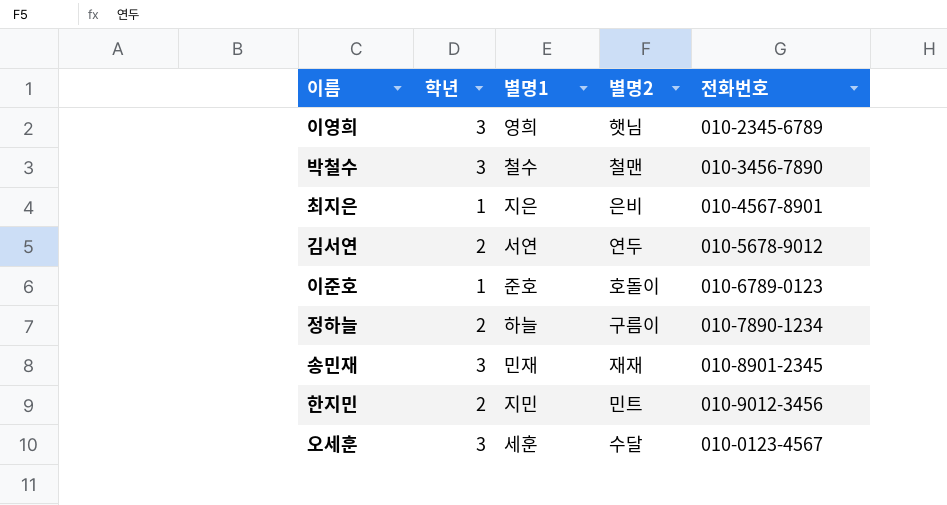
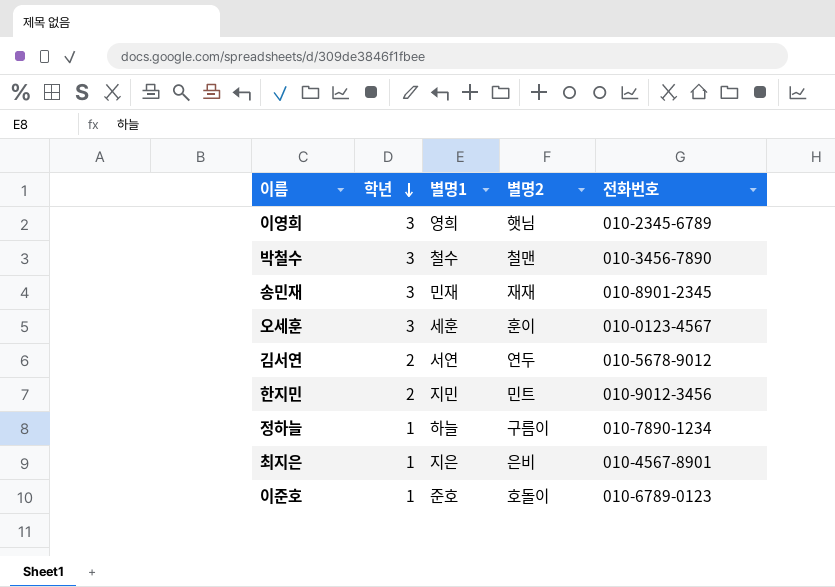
row order: none -> 학년 descending
오세훈 | 별명2: 수달 -> 훈이
정하늘 | 학년: 2 -> 1

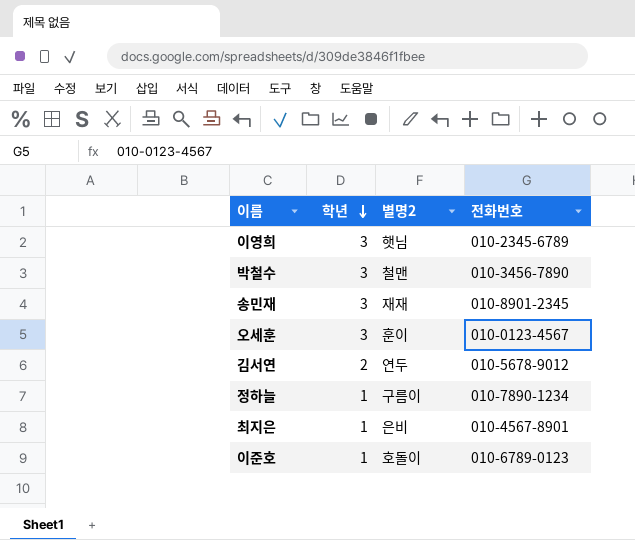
column 별명1 | position: 3 -> none
row 한지민: 2 | 지민 | 민트 | 010-9012-3456 -> none

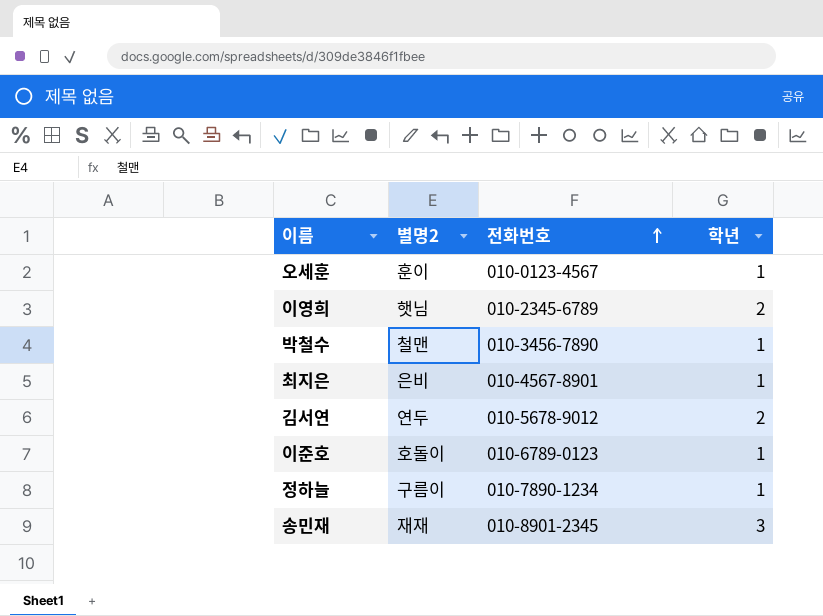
row order: 학년 descending -> 전화번호 ascending
column 학년 | position: 2 -> 4
오세훈 | 학년: 3 -> 1
이영희 | 학년: 3 -> 2
박철수 | 학년: 3 -> 1

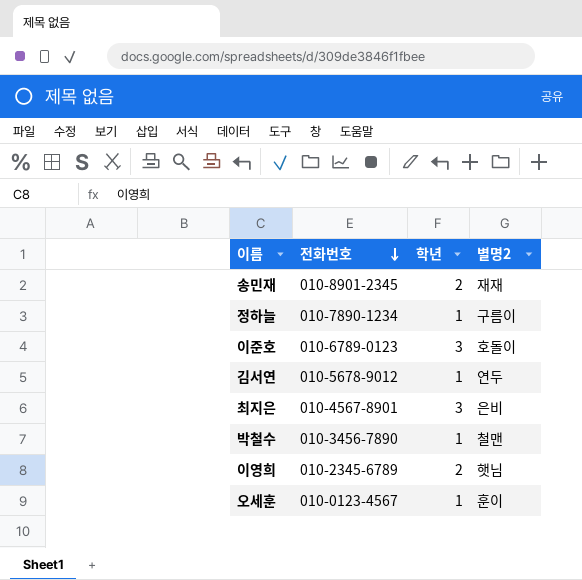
row order: 전화번호 ascending -> 전화번호 descending
column 별명2 | position: 2 -> 4
송민재 | 학년: 3 -> 2
이준호 | 학년: 1 -> 3
김서연 | 학년: 2 -> 1
최지은 | 학년: 1 -> 3

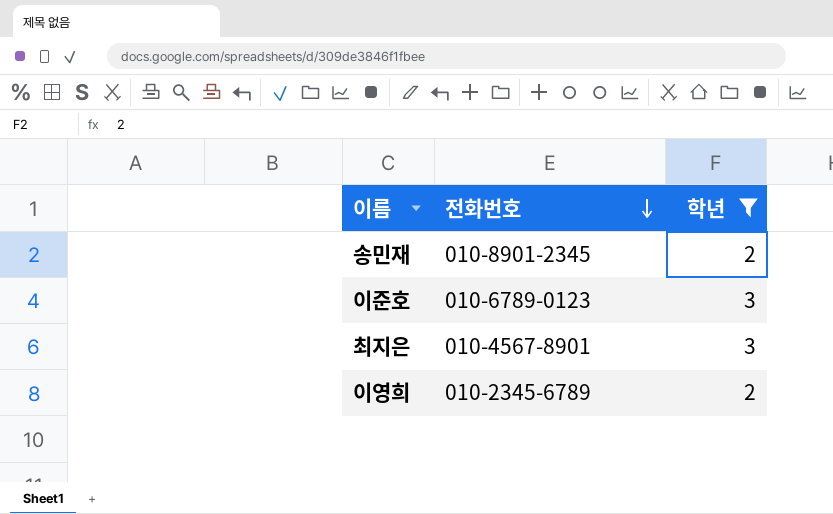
filter: none -> 학년 != 1
column 별명2 | position: 4 -> none

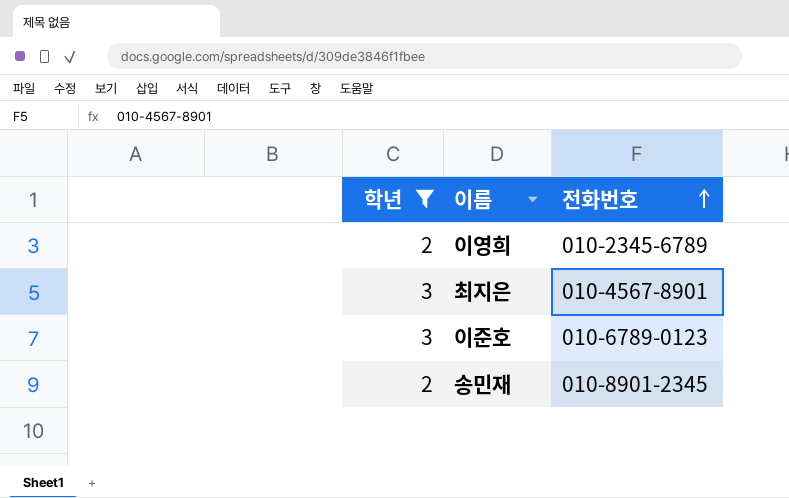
row order: 전화번호 descending -> 전화번호 ascending
column 학년 | position: 3 -> 1

